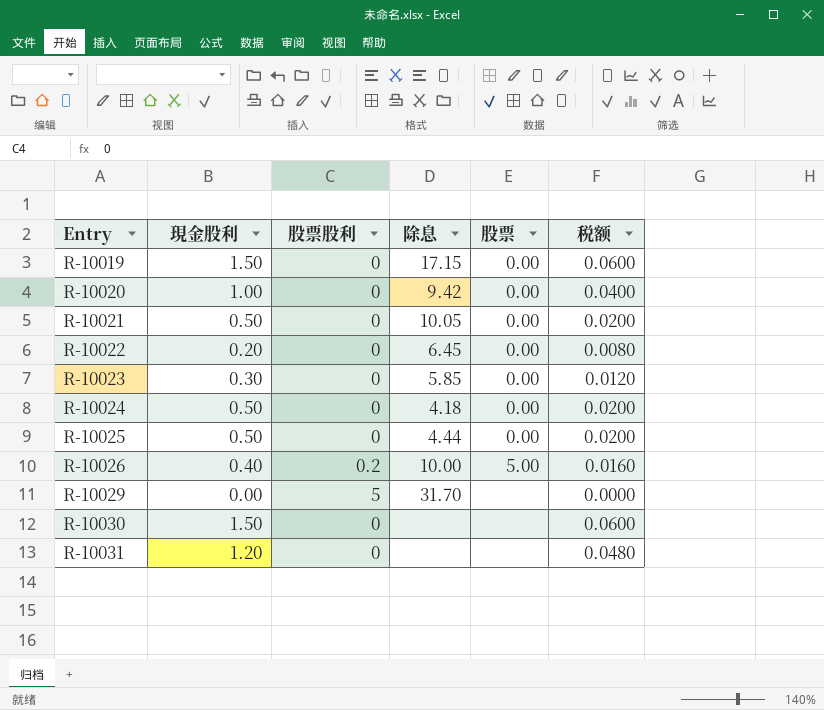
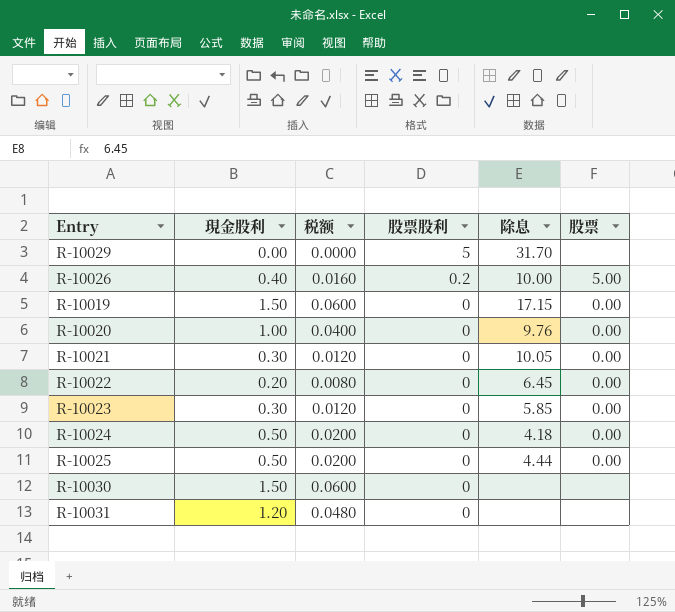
row order: Entry ascending -> 股票股利 descending
column 税额 | position: 6 -> 3
R-10020 | 除息: 9.42 -> 9.76
R-10021 | 現金股利: 0.50 -> 0.30
R-10021 | 税额: 0.0200 -> 0.0120

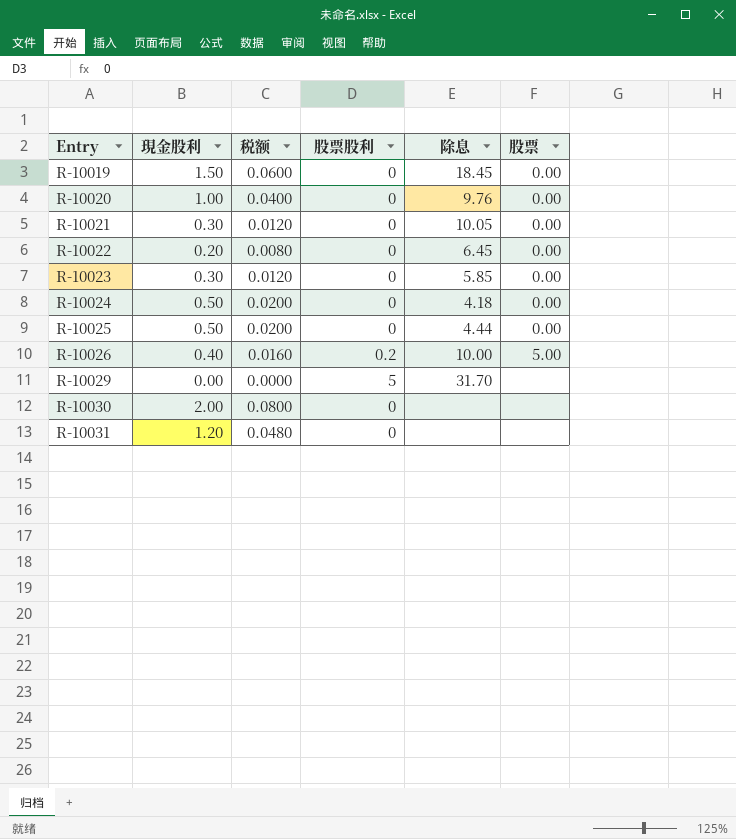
row order: 股票股利 descending -> Entry ascending
R-10019 | 除息: 17.15 -> 18.45
R-10030 | 現金股利: 1.50 -> 2.00
R-10030 | 税额: 0.0600 -> 0.0800

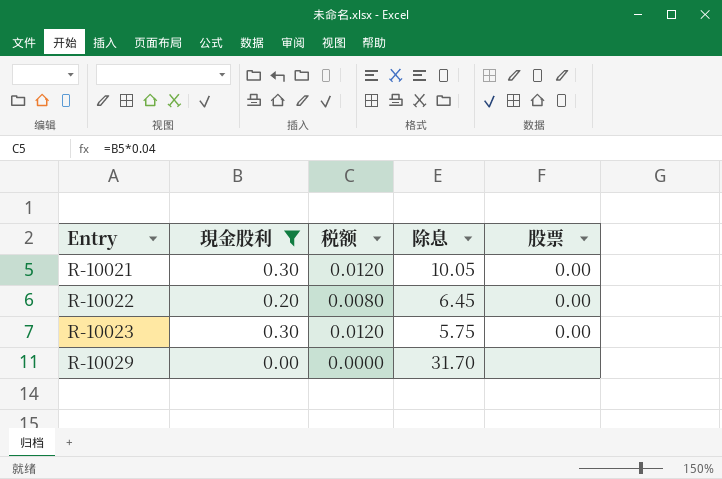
filter: none -> 現金股利 <= 0.30
column 股票股利 | position: 4 -> none
R-10023 | 除息: 5.85 -> 5.75

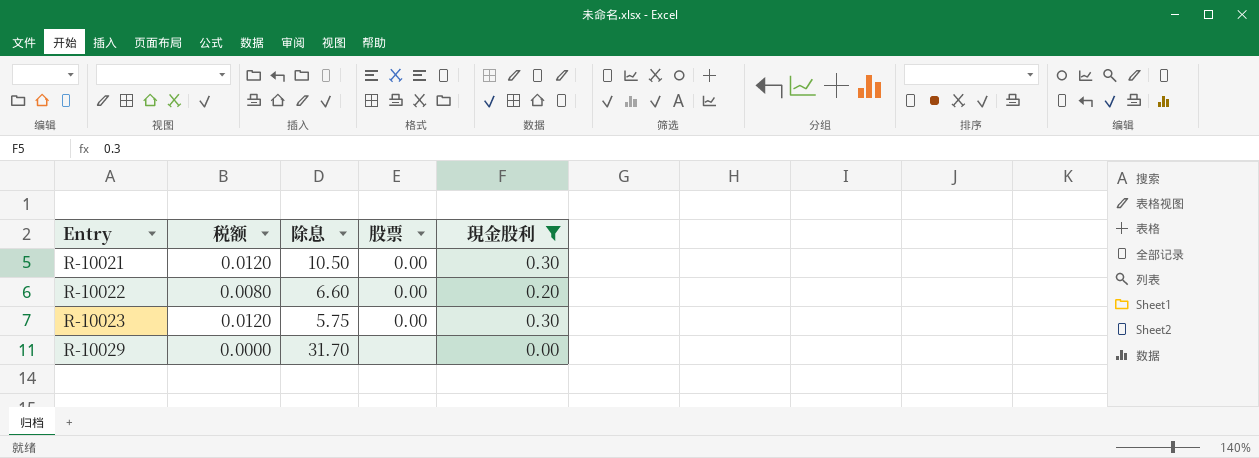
column 現金股利 | position: 2 -> 5
R-10021 | 除息: 10.05 -> 10.50
R-10022 | 除息: 6.45 -> 6.60

